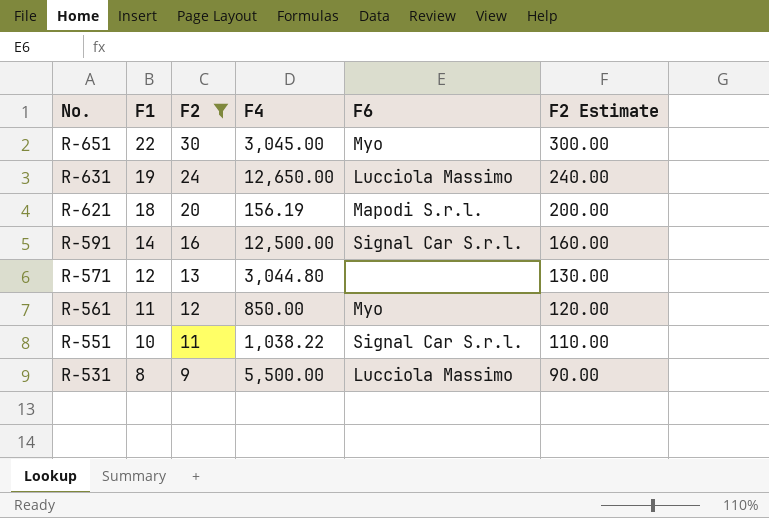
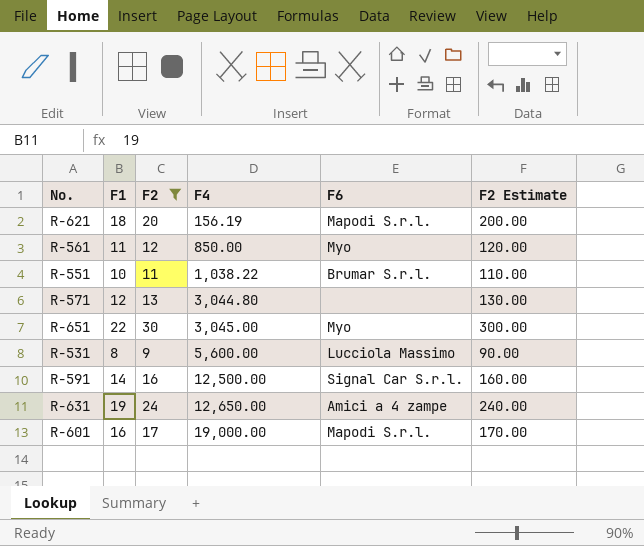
row order: No. descending -> F4 ascending
R-551 | F6: Signal Car S.r.l. -> Brumar S.r.l.
R-531 | F4: 5,500.00 -> 5,600.00
R-631 | F6: Lucciola Massimo -> Amici a 4 zampe
row R-601: none -> 16 | 17 | 19,000.00 | Mapodi S.r.l. | 170.00

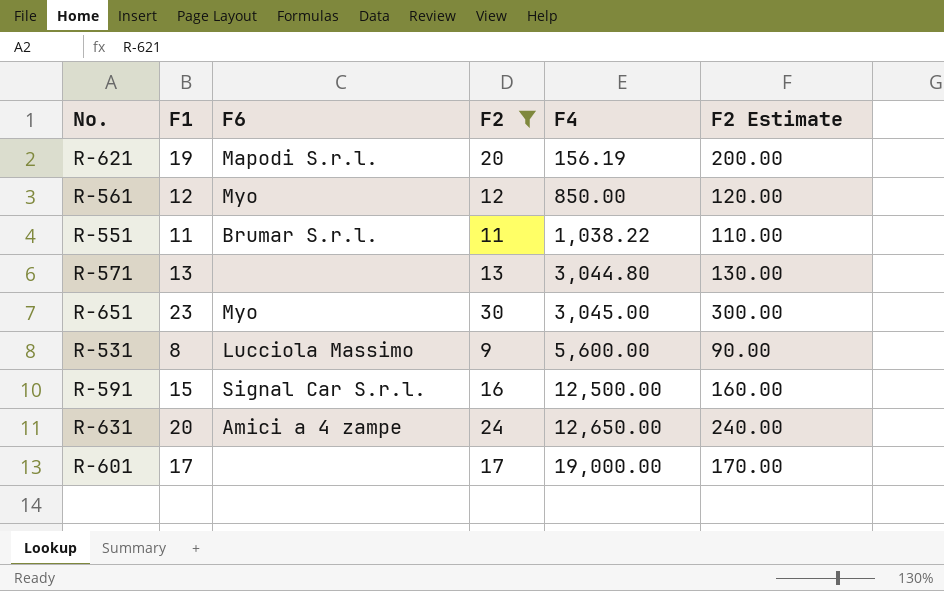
column F6 | position: 5 -> 3
R-621 | F1: 18 -> 19
R-561 | F1: 11 -> 12
R-551 | F1: 10 -> 11
R-571 | F1: 12 -> 13
R-651 | F1: 22 -> 23
R-591 | F1: 14 -> 15
R-631 | F1: 19 -> 20
R-601 | F1: 16 -> 17
R-601 | F6: Mapodi S.r.l. -> none

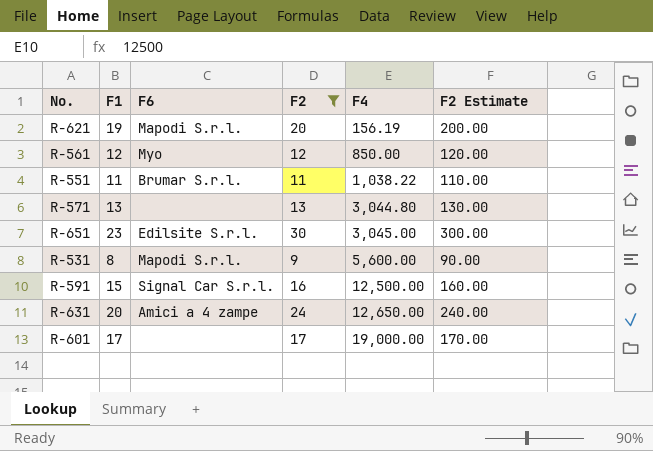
R-651 | F6: Myo -> Edilsite S.r.l.
R-531 | F6: Lucciola Massimo -> Mapodi S.r.l.

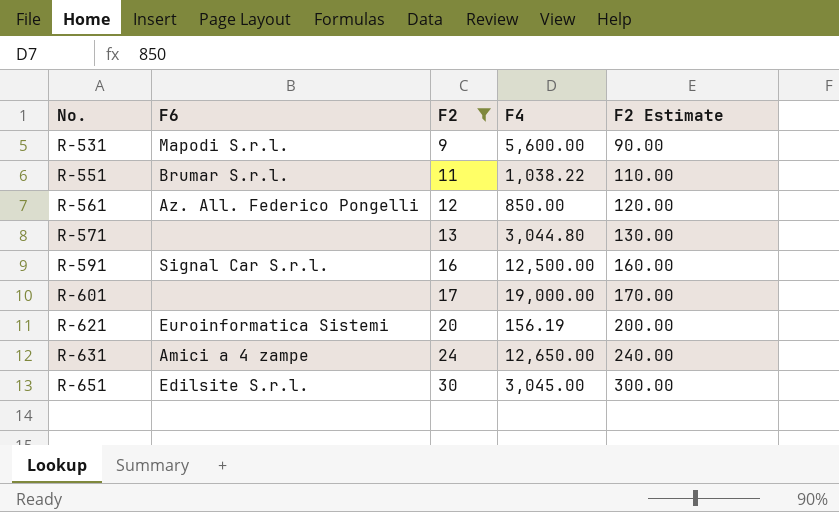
row order: F4 ascending -> No. ascending
column F1 | position: 2 -> none
R-561 | F6: Myo -> Az. All. Federico Pongelli
R-621 | F6: Mapodi S.r.l. -> Euroinformatica Sistemi

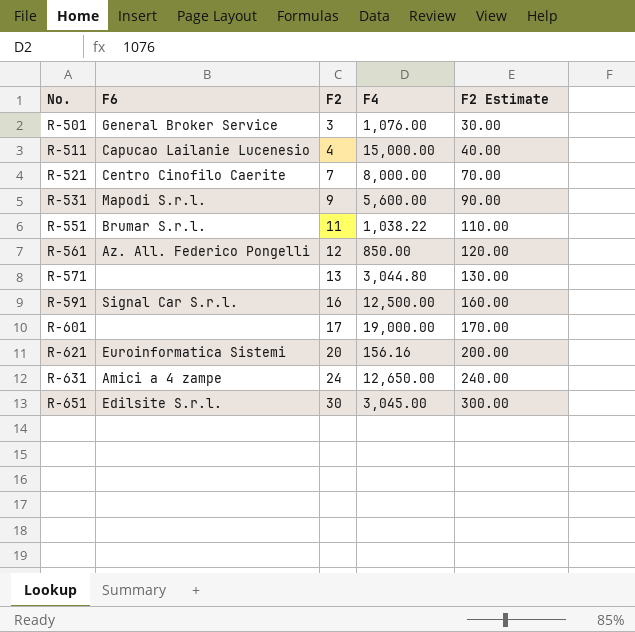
filter: F2 >= 9 -> none
R-621 | F4: 156.19 -> 156.16

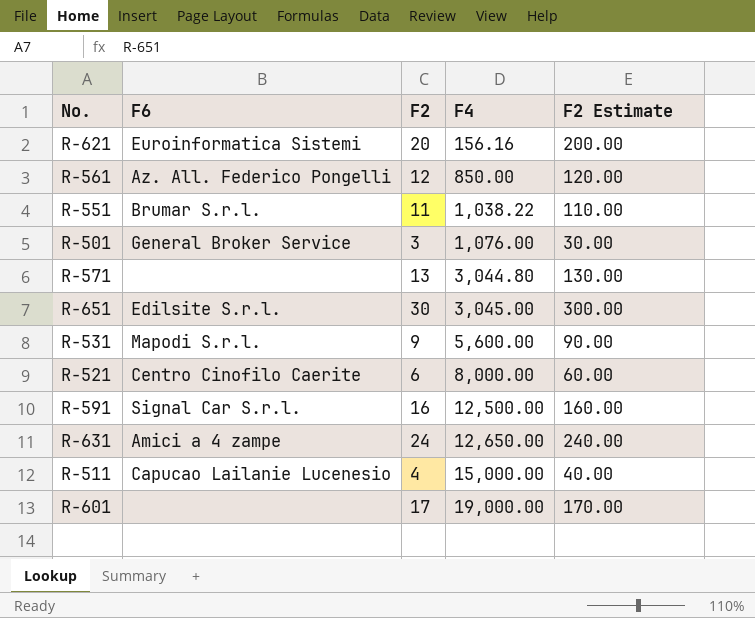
row order: No. ascending -> F4 ascending
R-521 | F2: 7 -> 6
R-521 | F2 Estimate: 70.00 -> 60.00

